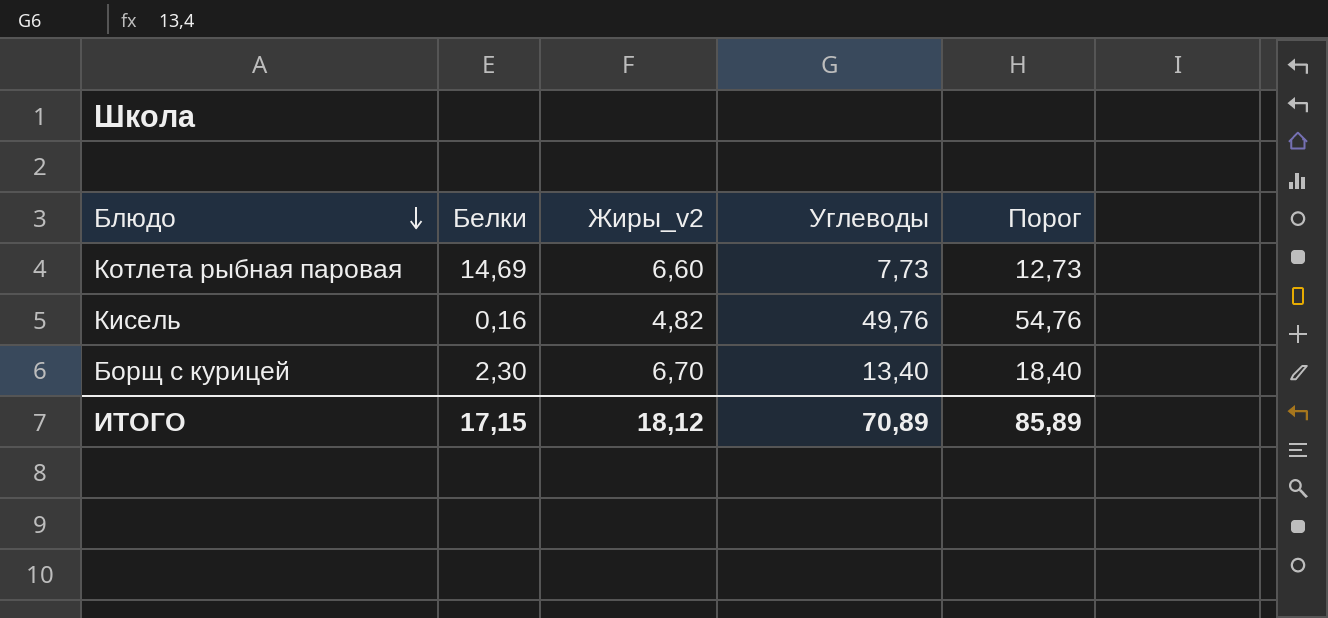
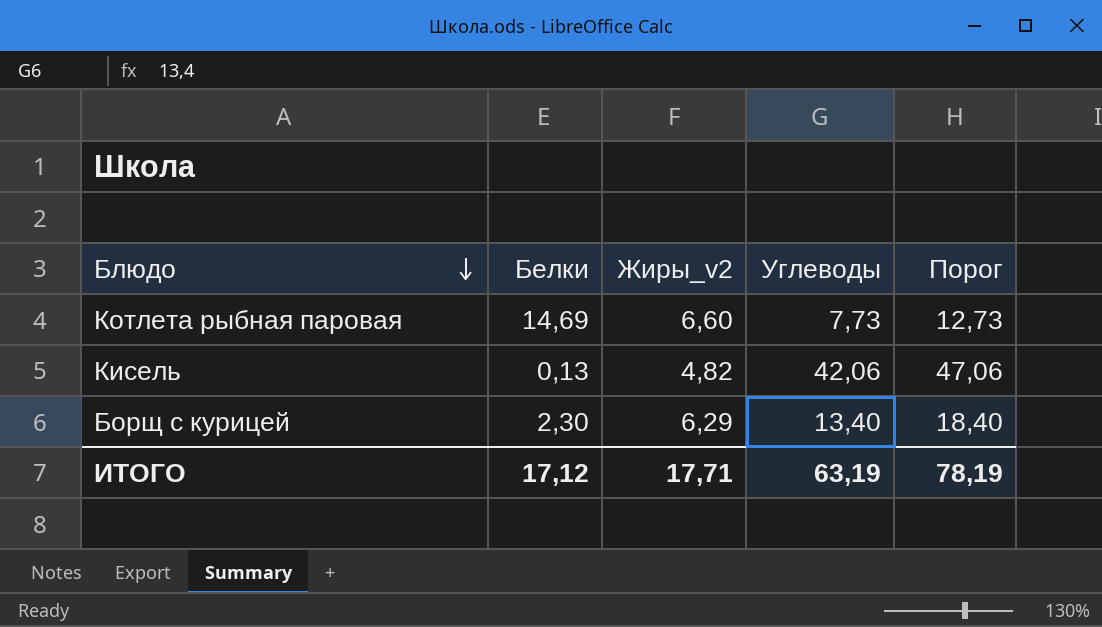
Кисель | Белки: 0,16 -> 0,13
Кисель | Углеводы: 49,76 -> 42,06
Кисель | Порог: 54,76 -> 47,06
Борщ с курицей | Жиры_v2: 6,70 -> 6,29
ИТОГО | Белки: 17,15 -> 17,12
ИТОГО | Жиры_v2: 18,12 -> 17,71
ИТОГО | Углеводы: 70,89 -> 63,19
ИТОГО | Порог: 85,89 -> 78,19

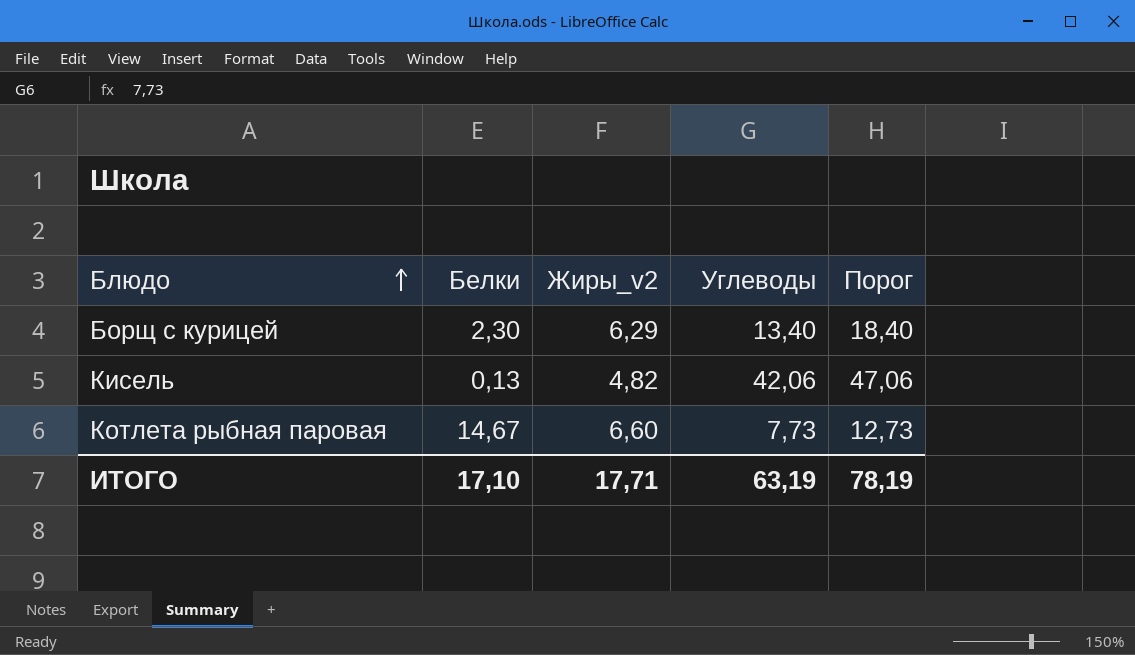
row order: Блюдо descending -> Блюдо ascending
Котлета рыбная паровая | Белки: 14,69 -> 14,67
ИТОГО | Белки: 17,12 -> 17,10

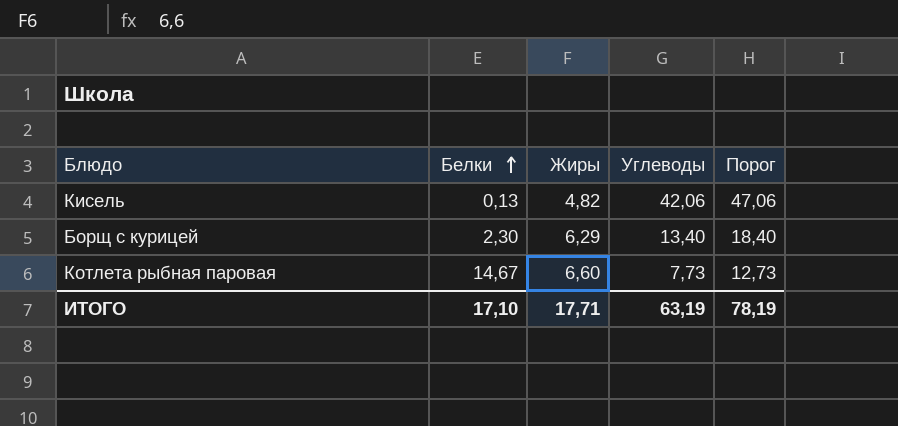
row order: Блюдо ascending -> Белки ascending
column name: Жиры_v2 -> Жиры

